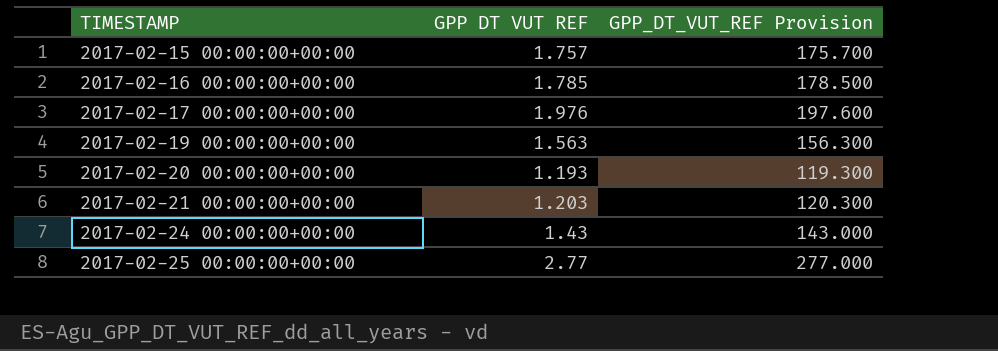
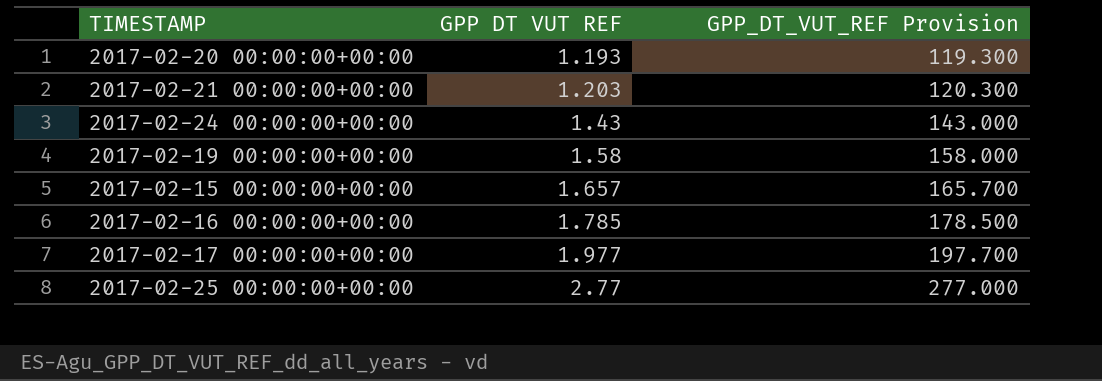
row order: TIMESTAMP ascending -> GPP DT VUT REF ascending
2017-02-19 00:00:00+00:00 | GPP DT VUT REF: 1.563 -> 1.58
2017-02-19 00:00:00+00:00 | GPP_DT_VUT_REF Provision: 156.300 -> 158.000
2017-02-15 00:00:00+00:00 | GPP DT VUT REF: 1.757 -> 1.657
2017-02-15 00:00:00+00:00 | GPP_DT_VUT_REF Provision: 175.700 -> 165.700
2017-02-17 00:00:00+00:00 | GPP DT VUT REF: 1.976 -> 1.977
2017-02-17 00:00:00+00:00 | GPP_DT_VUT_REF Provision: 197.600 -> 197.700

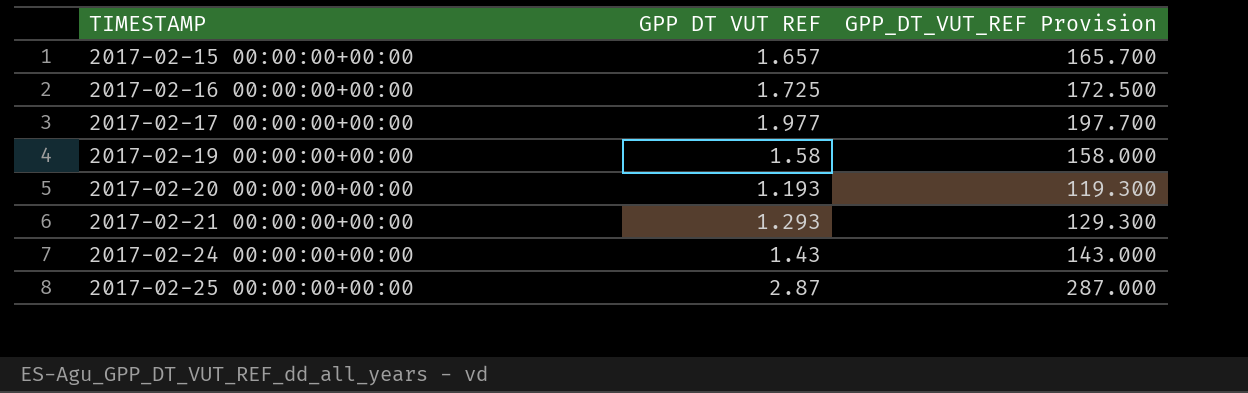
row order: GPP DT VUT REF ascending -> TIMESTAMP ascending
2017-02-16 00:00:00+00:00 | GPP DT VUT REF: 1.785 -> 1.725
2017-02-16 00:00:00+00:00 | GPP_DT_VUT_REF Provision: 178.500 -> 172.500
2017-02-21 00:00:00+00:00 | GPP DT VUT REF: 1.203 -> 1.293
2017-02-21 00:00:00+00:00 | GPP_DT_VUT_REF Provision: 120.300 -> 129.300
2017-02-25 00:00:00+00:00 | GPP DT VUT REF: 2.77 -> 2.87
2017-02-25 00:00:00+00:00 | GPP_DT_VUT_REF Provision: 277.000 -> 287.000

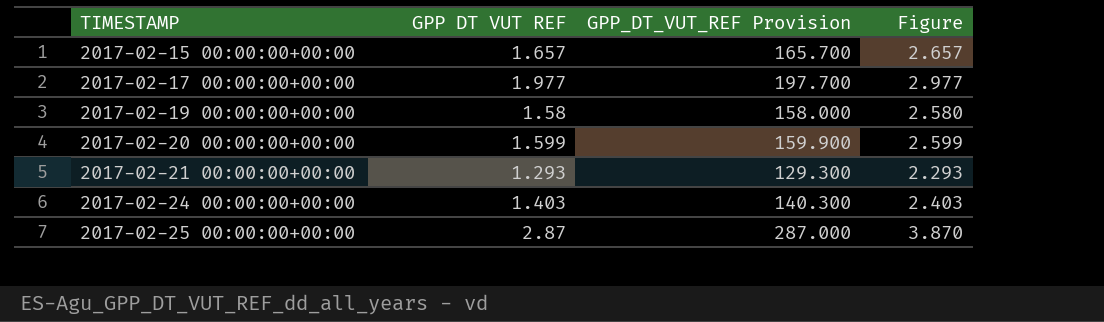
column Figure | formula: none -> [GPP DT VUT REF] + 1
row 2017-02-16 00:00:00+00:00: 1.725 | 172.500 -> none
2017-02-20 00:00:00+00:00 | GPP DT VUT REF: 1.193 -> 1.599
2017-02-20 00:00:00+00:00 | GPP_DT_VUT_REF Provision: 119.300 -> 159.900
2017-02-24 00:00:00+00:00 | GPP DT VUT REF: 1.43 -> 1.403
2017-02-24 00:00:00+00:00 | GPP_DT_VUT_REF Provision: 143.000 -> 140.300

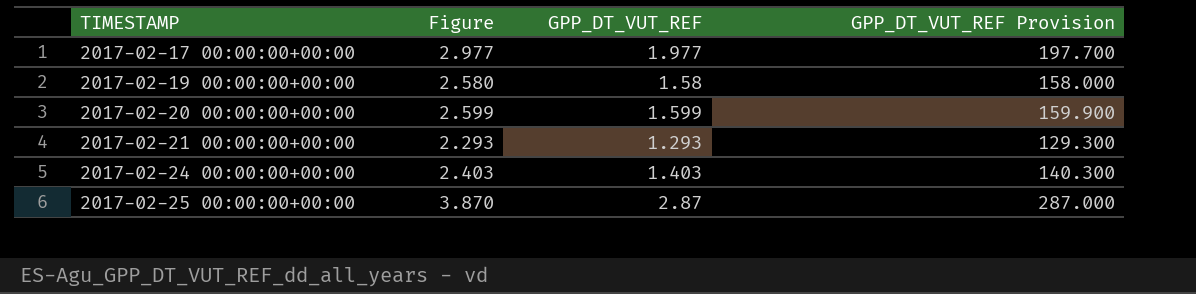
column Figure | position: 4 -> 2
column name: GPP DT VUT REF -> GPP_DT_VUT_REF
row 2017-02-15 00:00:00+00:00: 1.657 | 165.700 | 2.657 -> none

